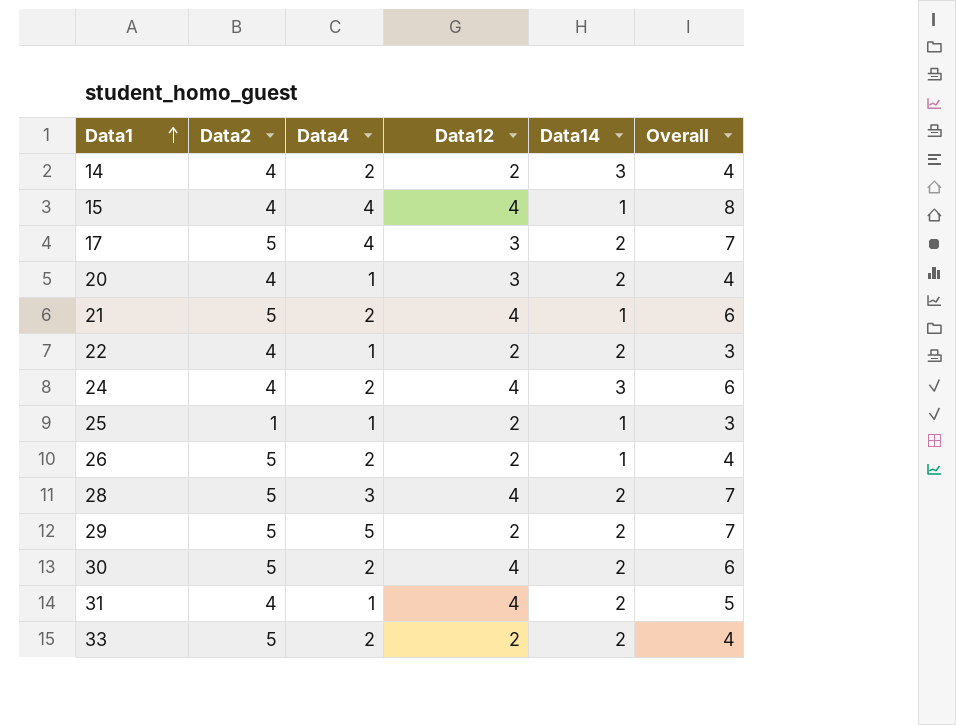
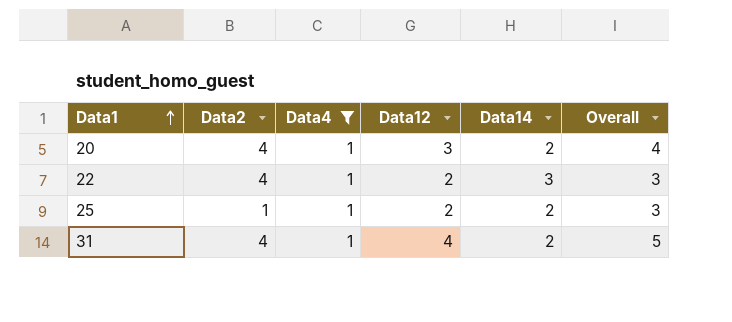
filter: none -> Data4 = 1
22 | Data14: 2 -> 3
25 | Data14: 1 -> 2

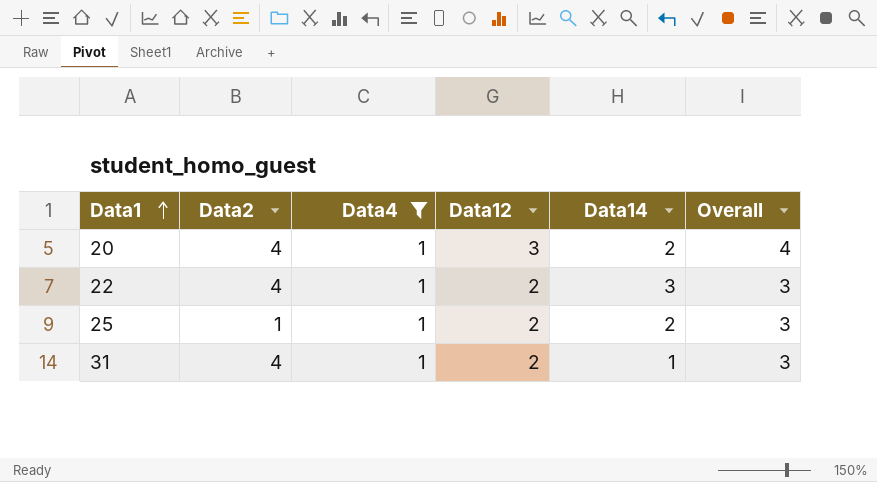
31 | Data12: 4 -> 2
31 | Data14: 2 -> 1
31 | Overall: 5 -> 3

